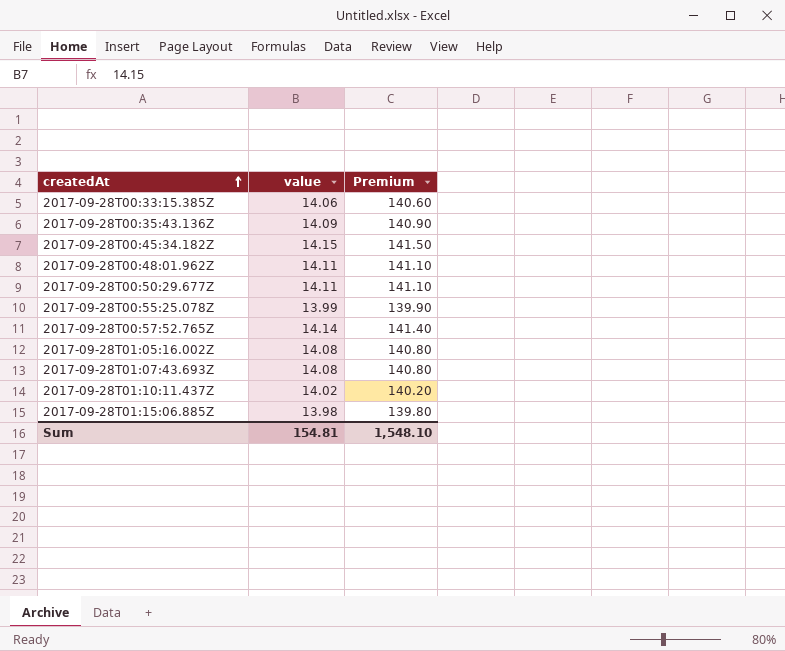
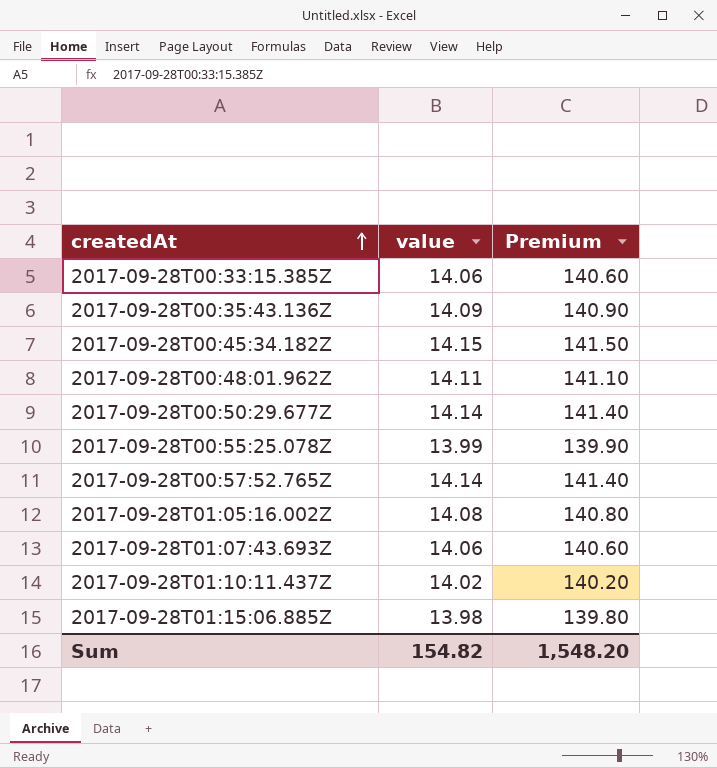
2017-09-28T00:50:29.677Z | value: 14.11 -> 14.14
2017-09-28T00:50:29.677Z | Premium: 141.10 -> 141.40
2017-09-28T01:07:43.693Z | value: 14.08 -> 14.06
2017-09-28T01:07:43.693Z | Premium: 140.80 -> 140.60
Sum | value: 154.81 -> 154.82
Sum | Premium: 1,548.10 -> 1,548.20

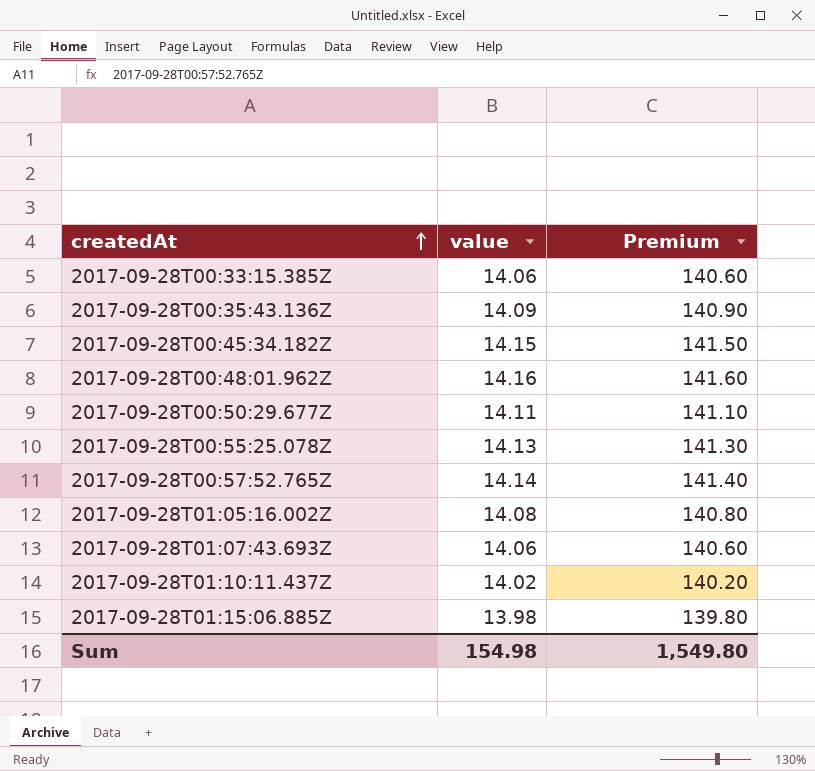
2017-09-28T00:48:01.962Z | value: 14.11 -> 14.16
2017-09-28T00:48:01.962Z | Premium: 141.10 -> 141.60
2017-09-28T00:50:29.677Z | value: 14.14 -> 14.11
2017-09-28T00:50:29.677Z | Premium: 141.40 -> 141.10
2017-09-28T00:55:25.078Z | value: 13.99 -> 14.13
2017-09-28T00:55:25.078Z | Premium: 139.90 -> 141.30
Sum | value: 154.82 -> 154.98
Sum | Premium: 1,548.20 -> 1,549.80

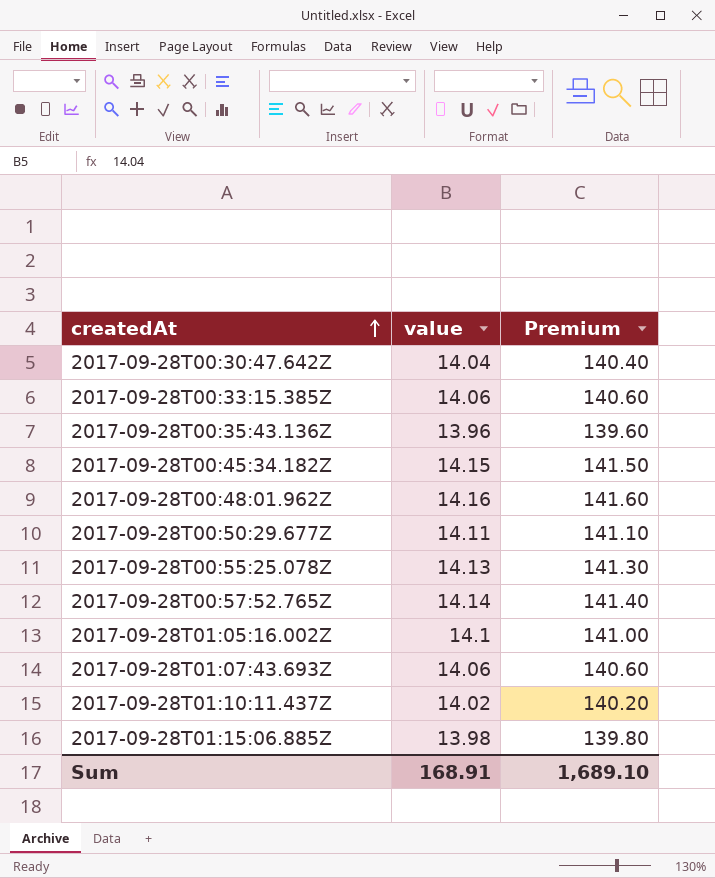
row 2017-09-28T00:30:47.642Z: none -> 14.04 | 140.40
2017-09-28T00:35:43.136Z | value: 14.09 -> 13.96
2017-09-28T00:35:43.136Z | Premium: 140.90 -> 139.60
2017-09-28T01:05:16.002Z | value: 14.08 -> 14.1
2017-09-28T01:05:16.002Z | Premium: 140.80 -> 141.00
Sum | value: 154.98 -> 168.91
Sum | Premium: 1,549.80 -> 1,689.10

